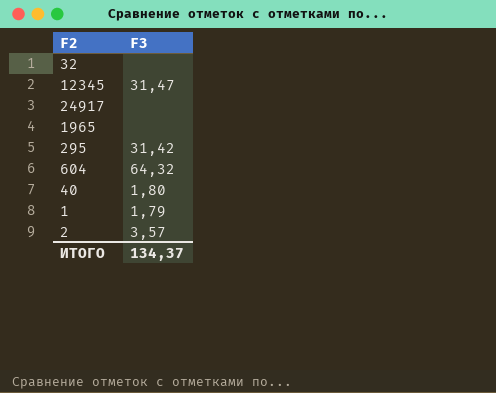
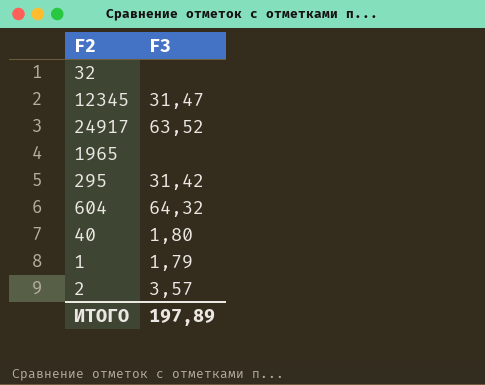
24917 | F3: none -> 63,52
ИТОГО | F3: 134,37 -> 197,89

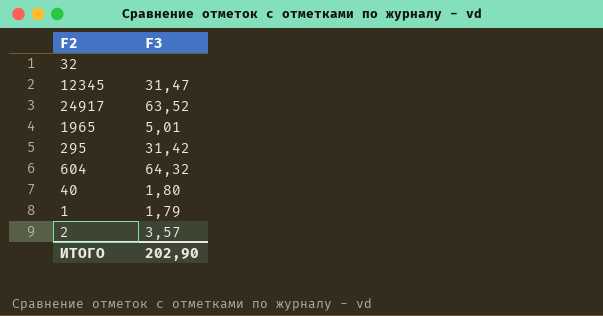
1965 | F3: none -> 5,01
ИТОГО | F3: 197,89 -> 202,90

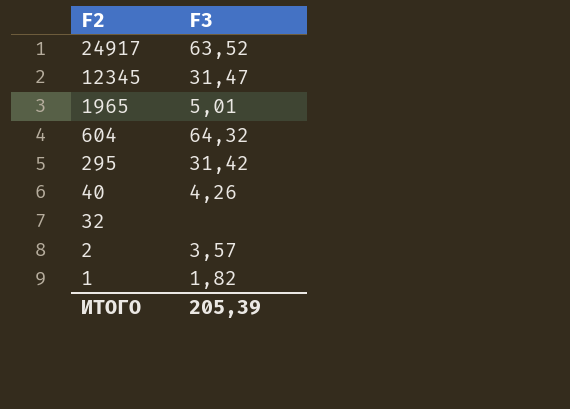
row order: none -> F2 descending
40 | F3: 1,80 -> 4,26
1 | F3: 1,79 -> 1,82
ИТОГО | F3: 202,90 -> 205,39

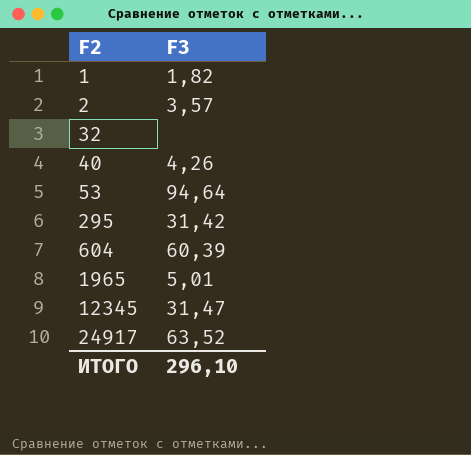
row order: F2 descending -> F2 ascending
row 53: none -> 94,64
604 | F3: 64,32 -> 60,39
ИТОГО | F3: 205,39 -> 296,10

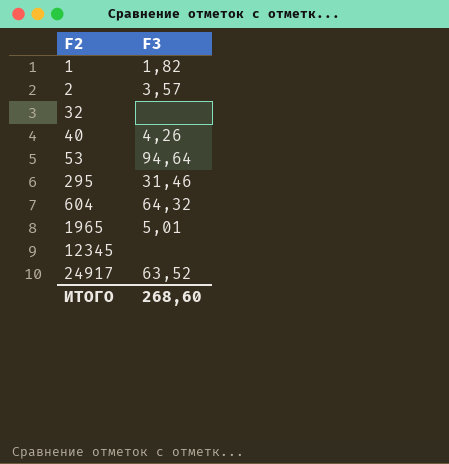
295 | F3: 31,42 -> 31,46
604 | F3: 60,39 -> 64,32
12345 | F3: 31,47 -> none
ИТОГО | F3: 296,10 -> 268,60

